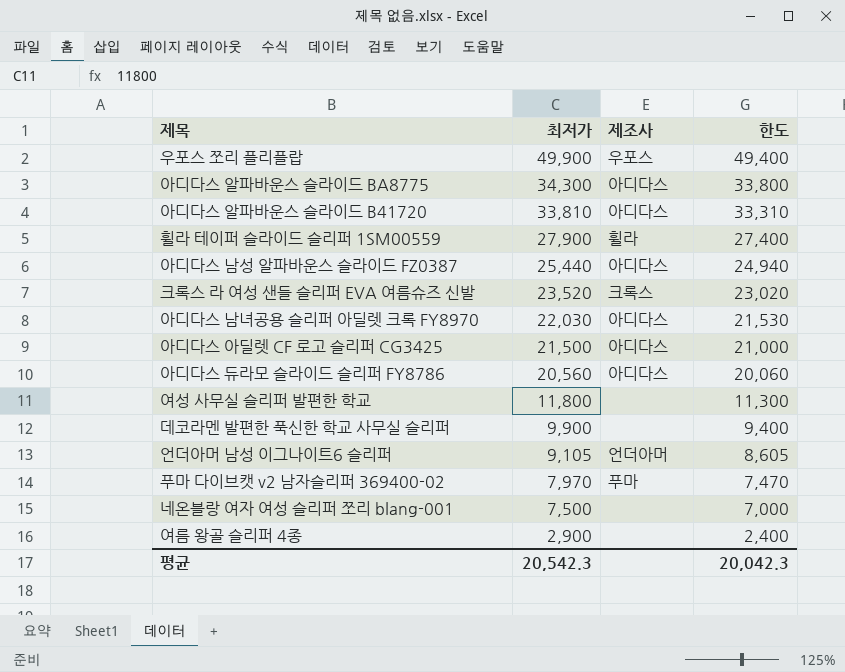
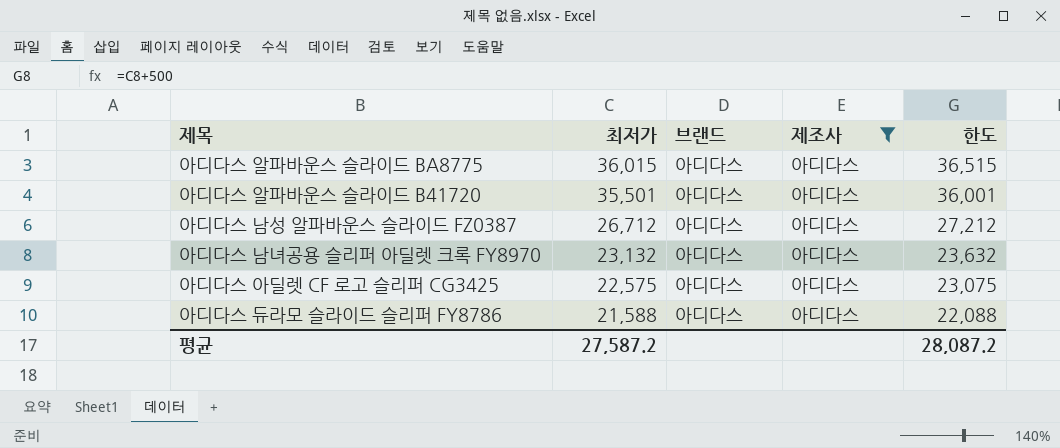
filter: none -> 제조사 = 아디다스
column 브랜드 | position: none -> 3
column 한도 | formula: [최저가] - 500 -> [최저가] + 500
아디다스 알파바운스 슬라이드 BA8775 | 최저가: 34,300 -> 36,015
아디다스 알파바운스 슬라이드 B41720 | 최저가: 33,810 -> 35,501
아디다스 남성 알파바운스 슬라이드 FZ0387 | 최저가: 25,440 -> 26,712
아디다스 남녀공용 슬리퍼 아딜렛 크록 FY8970 | 최저가: 22,030 -> 23,132
아디다스 아딜렛 CF 로고 슬리퍼 CG3425 | 최저가: 21,500 -> 22,575
아디다스 듀라모 슬라이드 슬리퍼 FY8786 | 최저가: 20,560 -> 21,588
평균 | 최저가: 20,542.3 -> 27,587.2
평균 | 한도: 20,042.3 -> 28,087.2

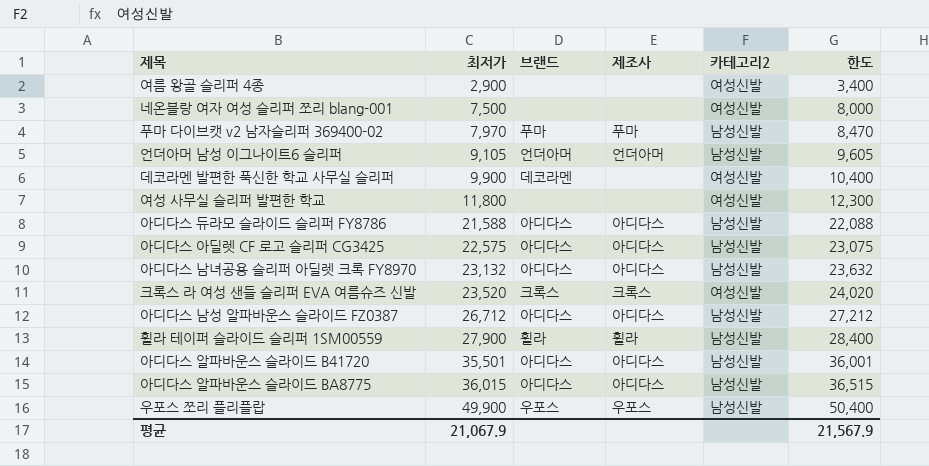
filter: 제조사 = 아디다스 -> none
row order: 최저가 descending -> 최저가 ascending
column 카테고리2 | position: none -> 5
평균 | 최저가: 27,587.2 -> 21,067.9
평균 | 한도: 28,087.2 -> 21,567.9

